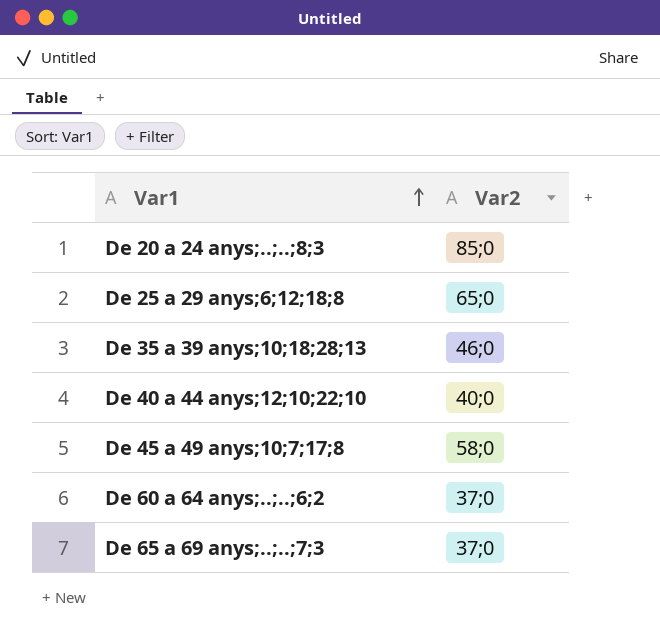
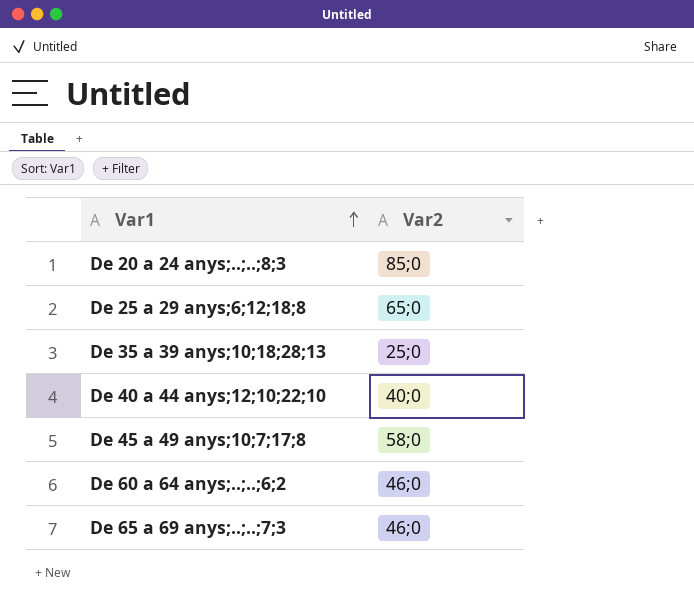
De 35 a 39 anys;10;18;28;13 | Var2: 46;0 -> 25;0
De 60 a 64 anys;..;..;6;2 | Var2: 37;0 -> 46;0
De 65 a 69 anys;..;..;7;3 | Var2: 37;0 -> 46;0

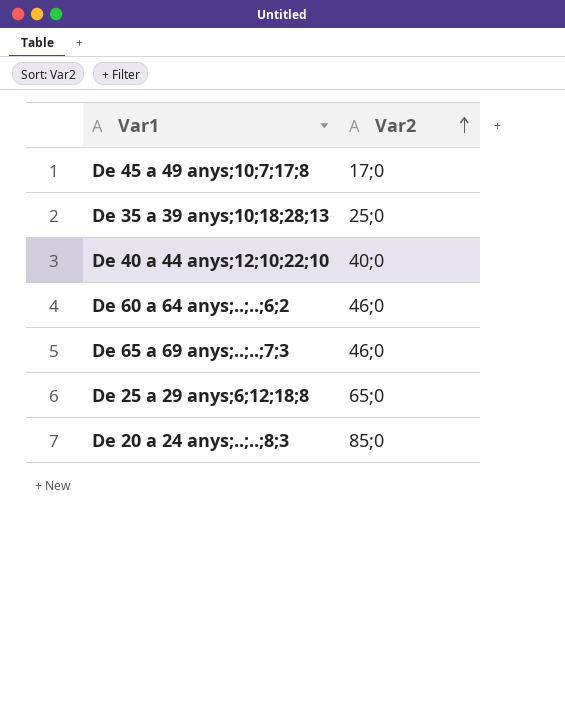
row order: Var1 ascending -> Var2 ascending
De 45 a 49 anys;10;7;17;8 | Var2: 58;0 -> 17;0

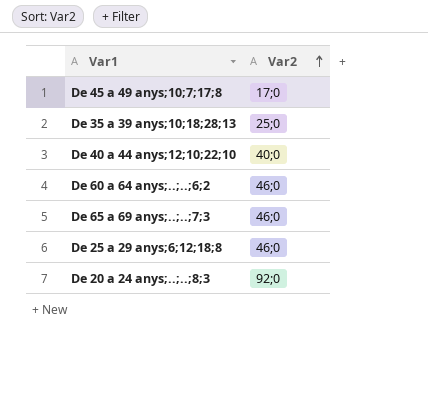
De 25 a 29 anys;6;12;18;8 | Var2: 65;0 -> 46;0
De 20 a 24 anys;..;..;8;3 | Var2: 85;0 -> 92;0

